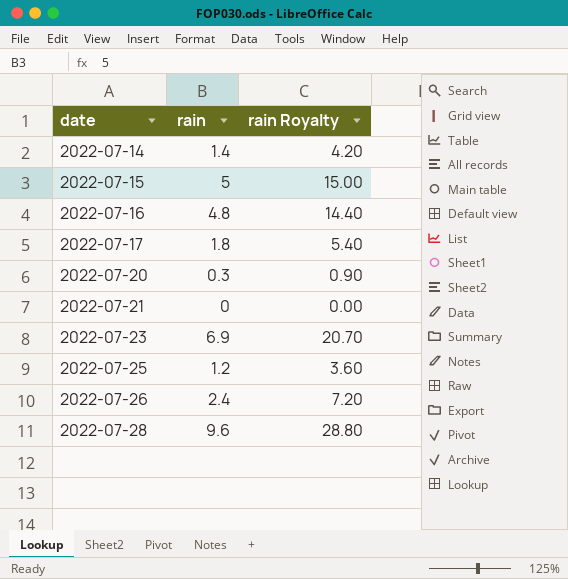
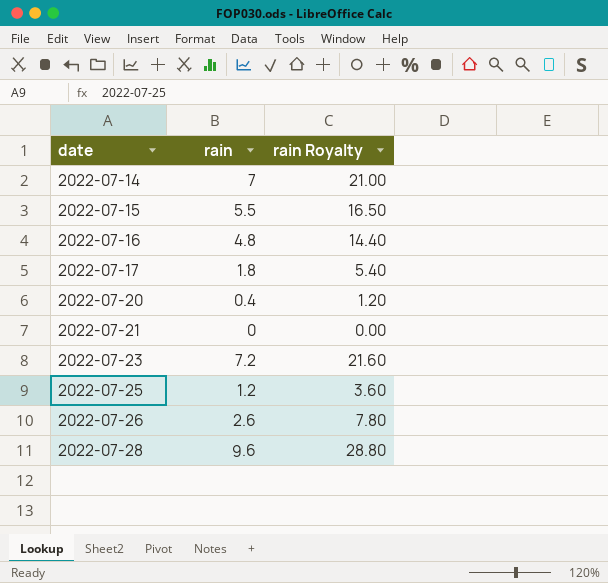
2022-07-14 | rain: 1.4 -> 7
2022-07-14 | rain Royalty: 4.20 -> 21.00
2022-07-15 | rain: 5 -> 5.5
2022-07-15 | rain Royalty: 15.00 -> 16.50
2022-07-20 | rain: 0.3 -> 0.4
2022-07-20 | rain Royalty: 0.90 -> 1.20
2022-07-23 | rain: 6.9 -> 7.2
2022-07-23 | rain Royalty: 20.70 -> 21.60
2022-07-26 | rain: 2.4 -> 2.6
2022-07-26 | rain Royalty: 7.20 -> 7.80

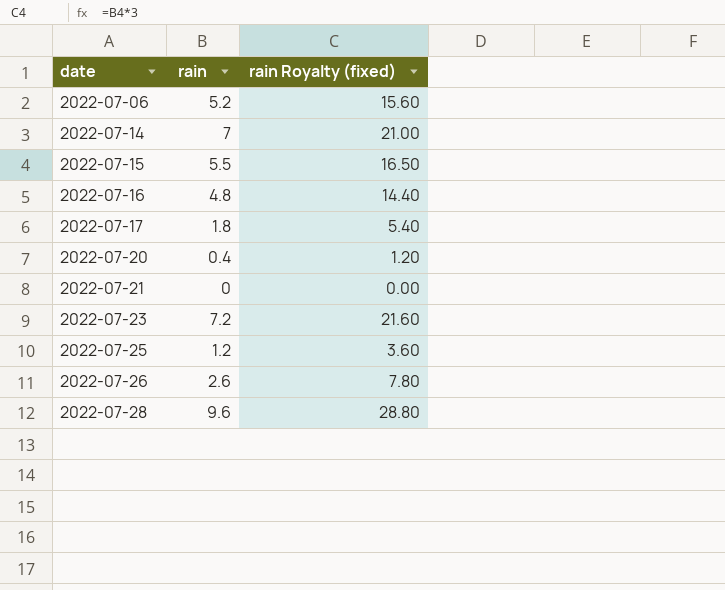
column name: rain Royalty -> rain Royalty (fixed)
row 2022-07-06: none -> 5.2 | 15.60

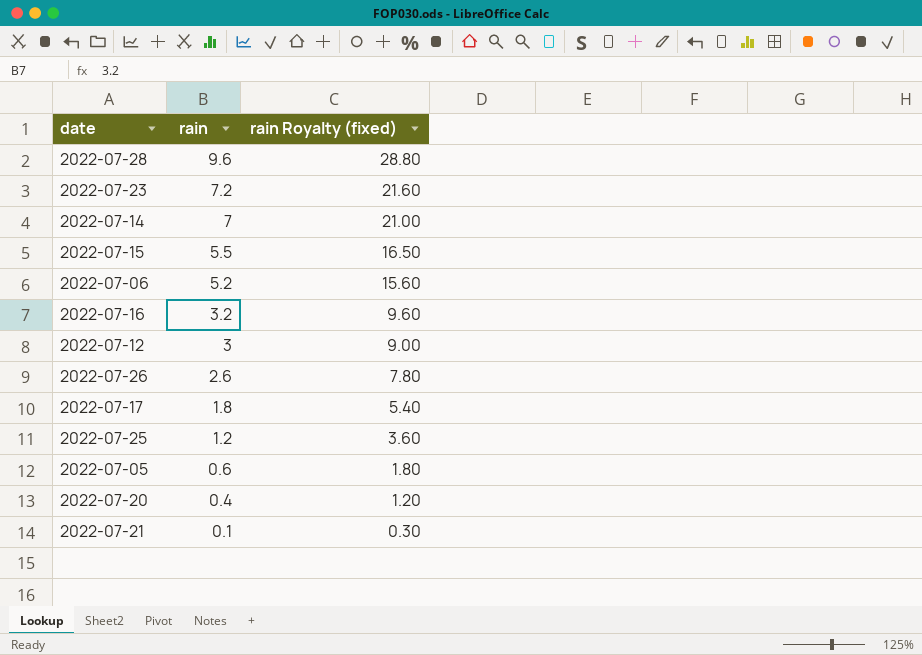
row order: date ascending -> rain descending
2022-07-16 | rain: 4.8 -> 3.2
2022-07-16 | rain Royalty (fixed): 14.40 -> 9.60
row 2022-07-12: none -> 3 | 9.00
row 2022-07-05: none -> 0.6 | 1.80
2022-07-21 | rain: 0 -> 0.1
2022-07-21 | rain Royalty (fixed): 0.00 -> 0.30

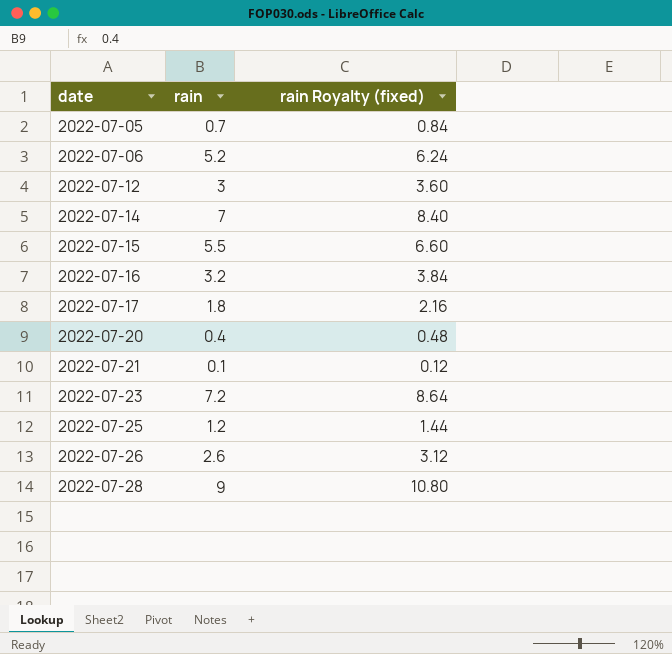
row order: rain descending -> date ascending
column rain Royalty (fixed) | formula: [rain] * 3 -> [rain] * 1.2
2022-07-05 | rain: 0.6 -> 0.7
2022-07-28 | rain: 9.6 -> 9

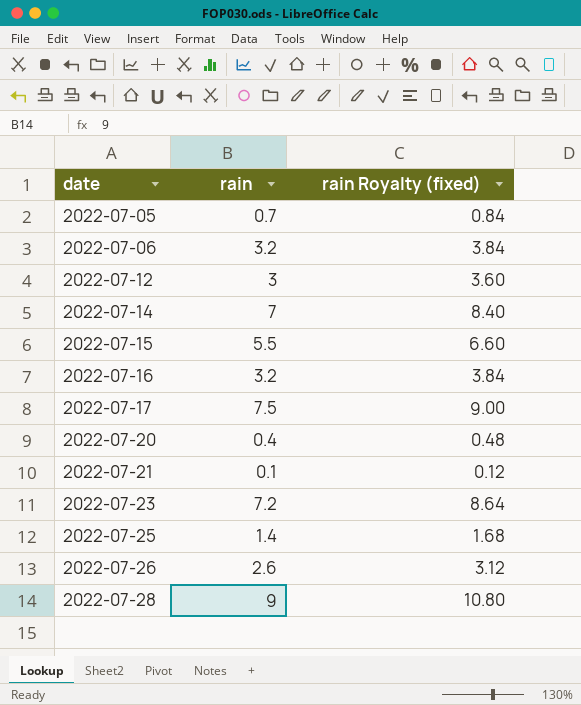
2022-07-06 | rain: 5.2 -> 3.2
2022-07-06 | rain Royalty (fixed): 6.24 -> 3.84
2022-07-17 | rain: 1.8 -> 7.5
2022-07-17 | rain Royalty (fixed): 2.16 -> 9.00
2022-07-25 | rain: 1.2 -> 1.4
2022-07-25 | rain Royalty (fixed): 1.44 -> 1.68

